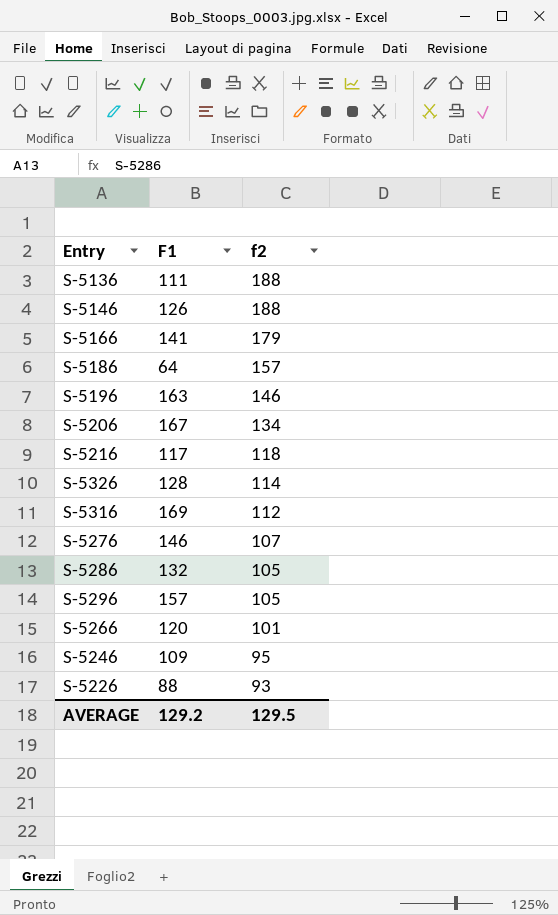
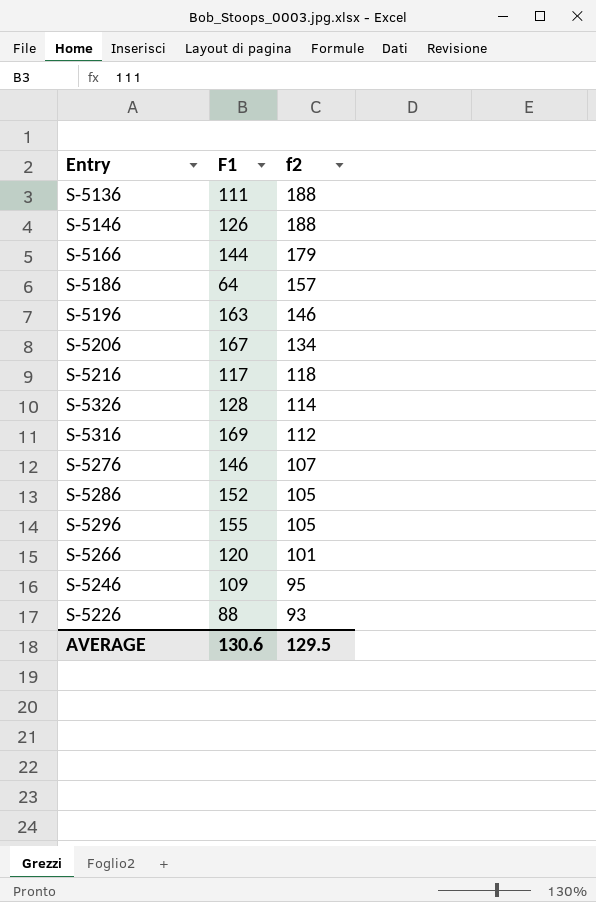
S-5166 | F1: 141 -> 144
S-5286 | F1: 132 -> 152
S-5296 | F1: 157 -> 155
AVERAGE | F1: 129.2 -> 130.6

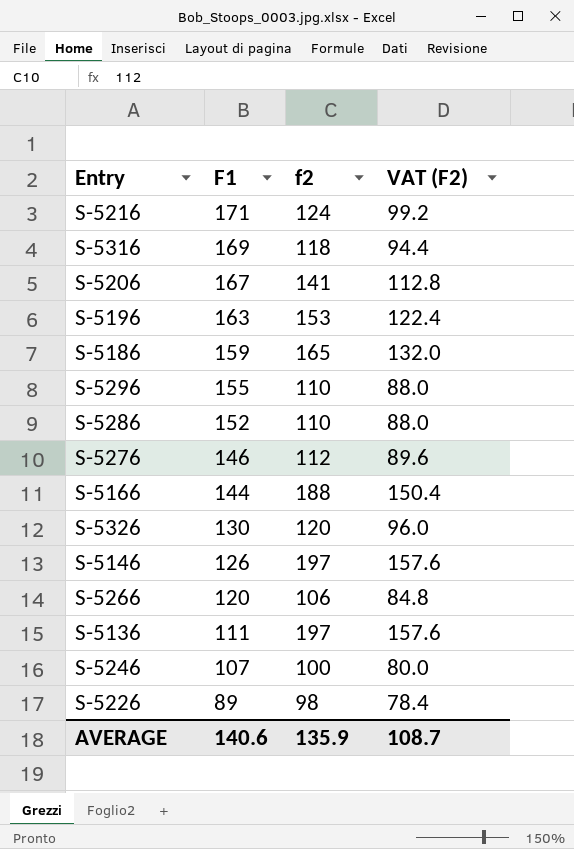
row order: f2 descending -> F1 descending
column VAT (F2) | formula: none -> [f2] * 0.8
S-5216 | F1: 117 -> 171
S-5216 | f2: 118 -> 124
S-5316 | f2: 112 -> 118
S-5206 | f2: 134 -> 141
S-5196 | f2: 146 -> 153
S-5186 | F1: 64 -> 159
S-5186 | f2: 157 -> 165
S-5296 | f2: 105 -> 110
S-5286 | f2: 105 -> 110
S-5276 | f2: 107 -> 112
S-5166 | f2: 179 -> 188
S-5326 | F1: 128 -> 130
S-5326 | f2: 114 -> 120
S-5146 | f2: 188 -> 197
S-5266 | f2: 101 -> 106
S-5136 | f2: 188 -> 197
S-5246 | F1: 109 -> 107
S-5246 | f2: 95 -> 100
S-5226 | F1: 88 -> 89
S-5226 | f2: 93 -> 98
AVERAGE | F1: 130.6 -> 140.6
AVERAGE | f2: 129.5 -> 135.9

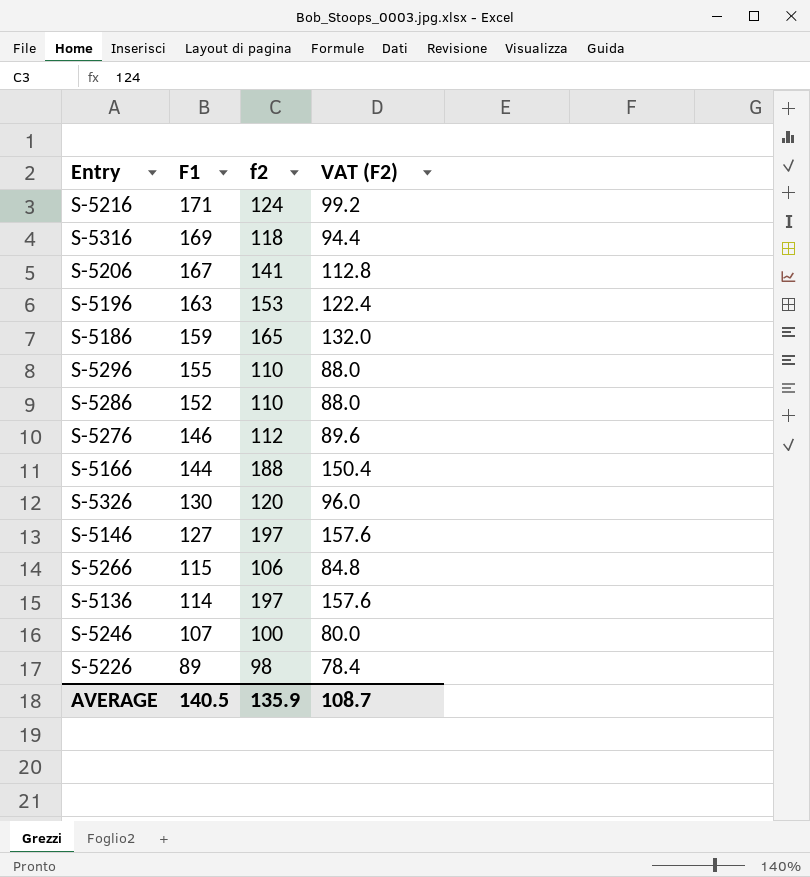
S-5146 | F1: 126 -> 127
S-5266 | F1: 120 -> 115
S-5136 | F1: 111 -> 114
AVERAGE | F1: 140.6 -> 140.5

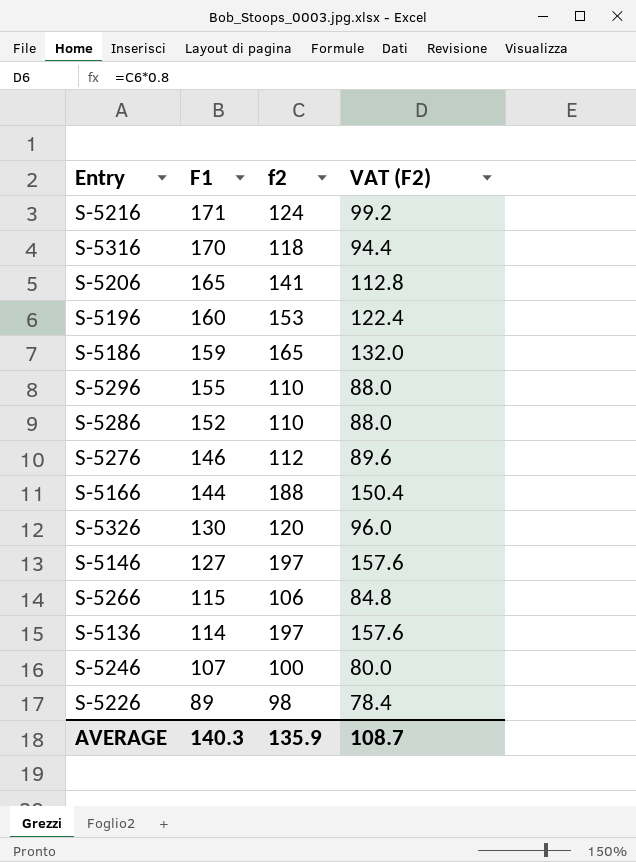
S-5316 | F1: 169 -> 170
S-5206 | F1: 167 -> 165
S-5196 | F1: 163 -> 160
AVERAGE | F1: 140.5 -> 140.3

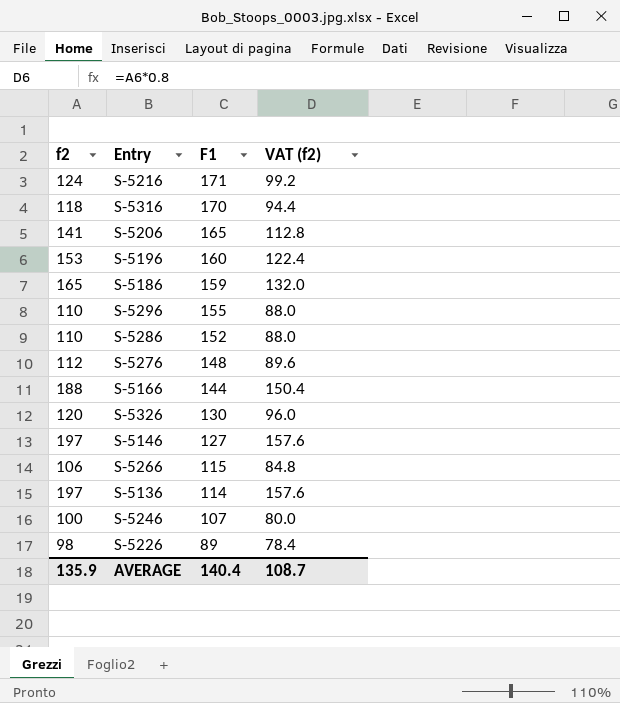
column f2 | position: 3 -> 1
column name: VAT (F2) -> VAT (f2)
S-5276 | F1: 146 -> 148
AVERAGE | F1: 140.3 -> 140.4

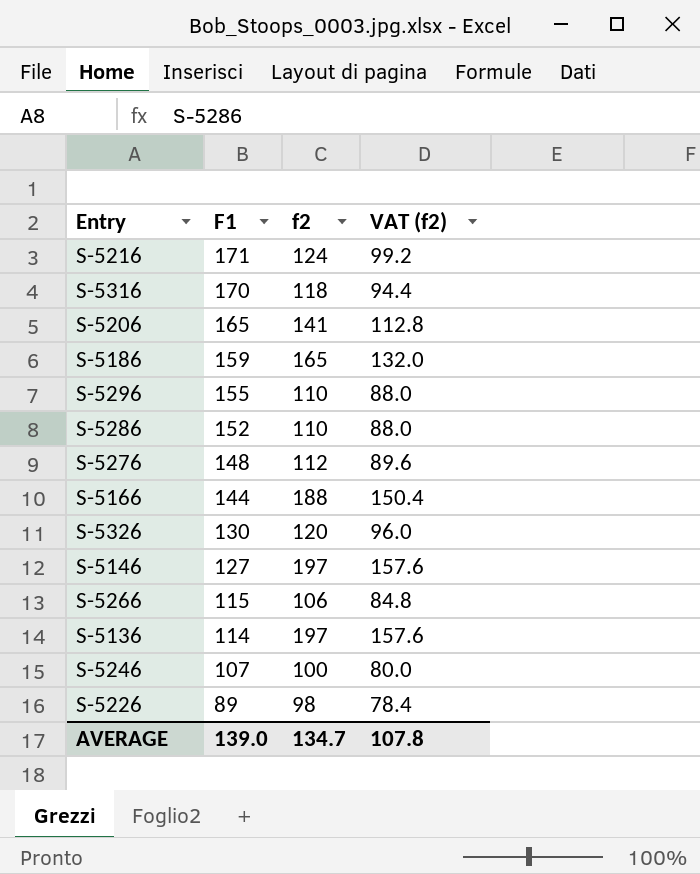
column f2 | position: 1 -> 3
row S-5196: 153 | 160 | 122.4 -> none
AVERAGE | F1: 140.4 -> 139.0
AVERAGE | f2: 135.9 -> 134.7
AVERAGE | VAT (f2): 108.7 -> 107.8

